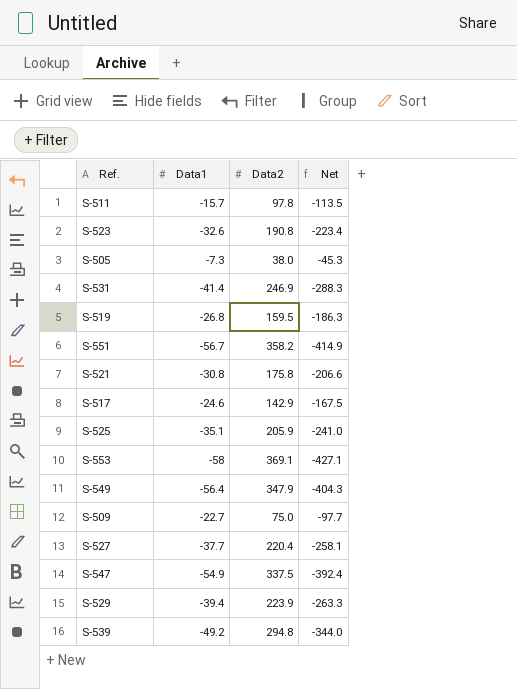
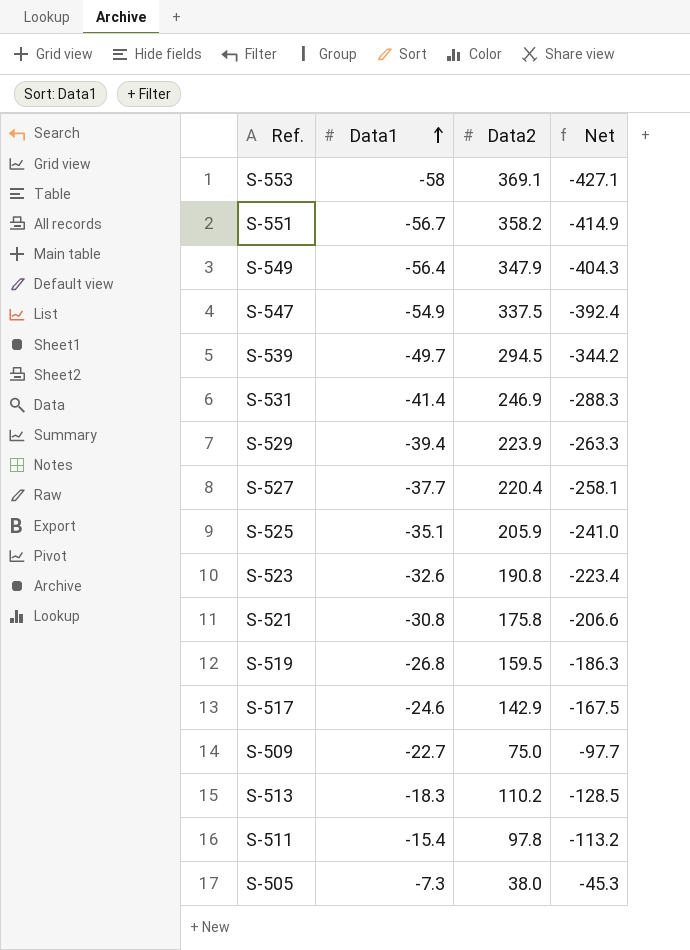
row order: none -> Data1 ascending
S-539 | Data1: -49.2 -> -49.7
S-539 | Data2: 294.8 -> 294.5
S-539 | Net: -344.0 -> -344.2
row S-513: none -> -18.3 | 110.2 | -128.5
S-511 | Data1: -15.7 -> -15.4
S-511 | Net: -113.5 -> -113.2

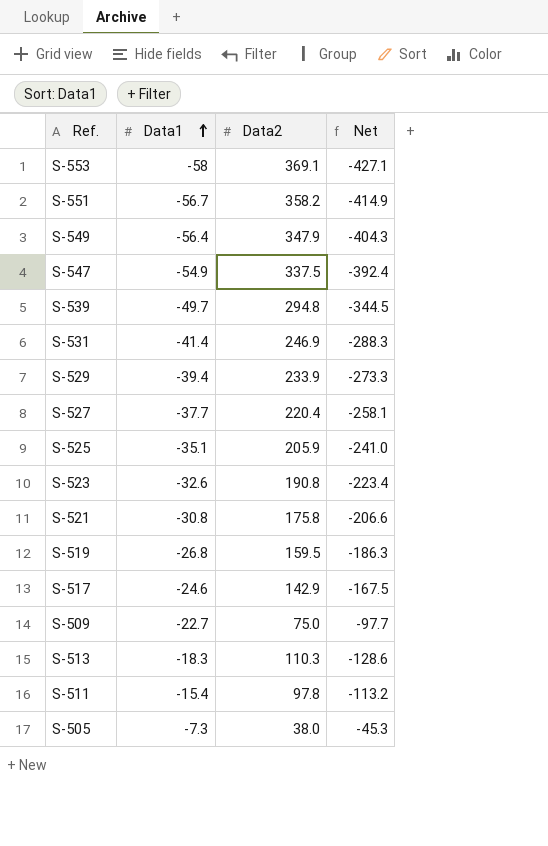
S-539 | Data2: 294.5 -> 294.8
S-539 | Net: -344.2 -> -344.5
S-529 | Data2: 223.9 -> 233.9
S-529 | Net: -263.3 -> -273.3
S-513 | Data2: 110.2 -> 110.3
S-513 | Net: -128.5 -> -128.6

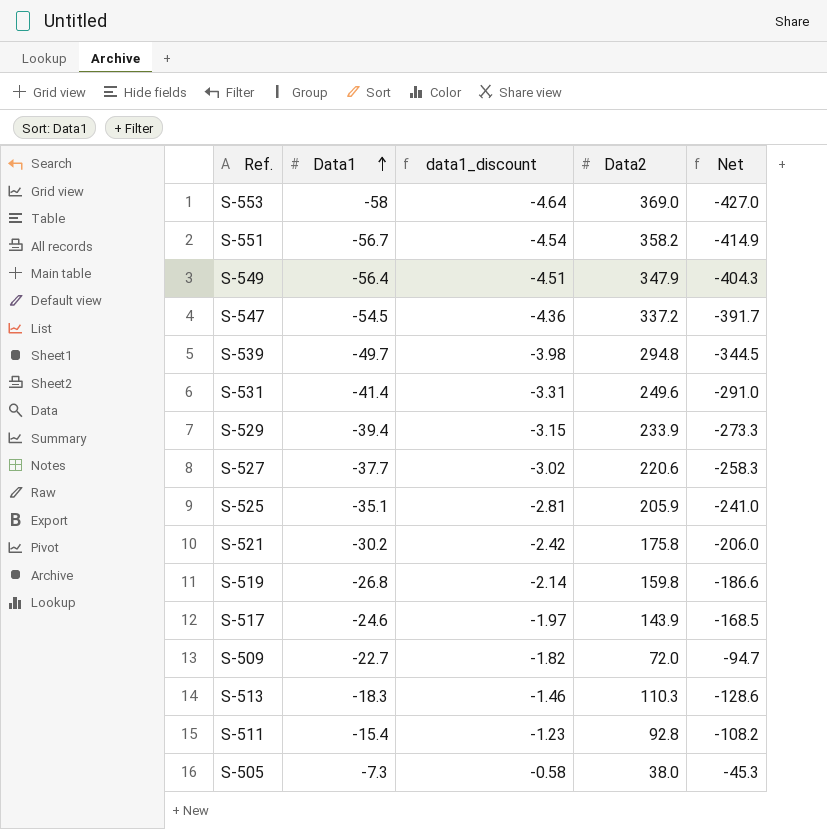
column data1_discount | formula: none -> [Data1] * 0.08
row S-523: -32.6 | 190.8 | -223.4 -> none
S-553 | Data2: 369.1 -> 369.0
S-553 | Net: -427.1 -> -427.0
S-547 | Data1: -54.9 -> -54.5
S-547 | Data2: 337.5 -> 337.2
S-547 | Net: -392.4 -> -391.7
S-531 | Data2: 246.9 -> 249.6
S-531 | Net: -288.3 -> -291.0
S-527 | Data2: 220.4 -> 220.6
S-527 | Net: -258.1 -> -258.3
S-521 | Data1: -30.8 -> -30.2
S-521 | Net: -206.6 -> -206.0
S-519 | Data2: 159.5 -> 159.8
S-519 | Net: -186.3 -> -186.6
S-517 | Data2: 142.9 -> 143.9
S-517 | Net: -167.5 -> -168.5
S-509 | Data2: 75.0 -> 72.0
S-509 | Net: -97.7 -> -94.7
S-511 | Data2: 97.8 -> 92.8
S-511 | Net: -113.2 -> -108.2

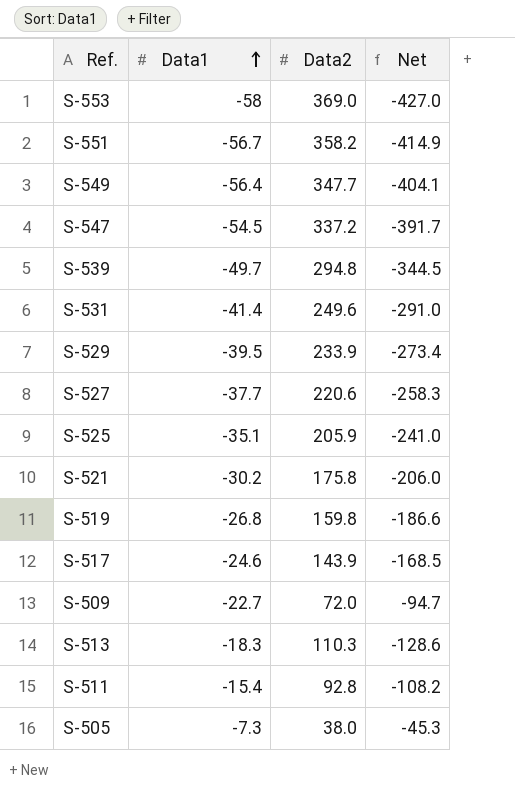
column data1_discount | formula: [Data1] * 0.08 -> none
S-549 | Data2: 347.9 -> 347.7
S-549 | Net: -404.3 -> -404.1
S-529 | Data1: -39.4 -> -39.5
S-529 | Net: -273.3 -> -273.4

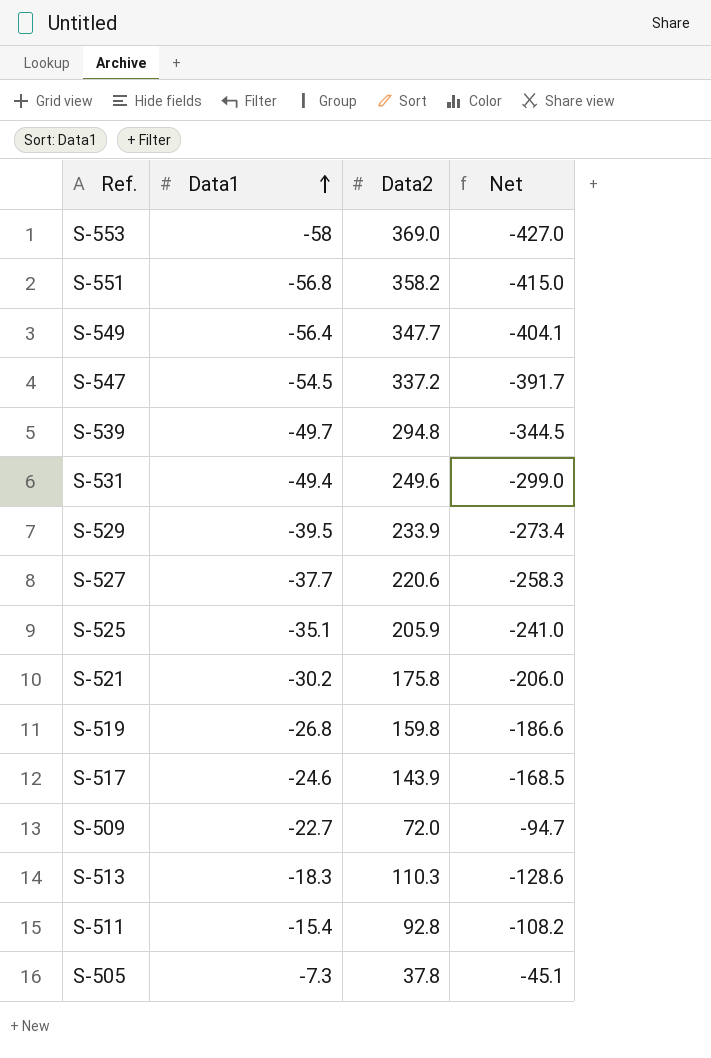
S-551 | Data1: -56.7 -> -56.8
S-551 | Net: -414.9 -> -415.0
S-531 | Data1: -41.4 -> -49.4
S-531 | Net: -291.0 -> -299.0
S-505 | Data2: 38.0 -> 37.8
S-505 | Net: -45.3 -> -45.1

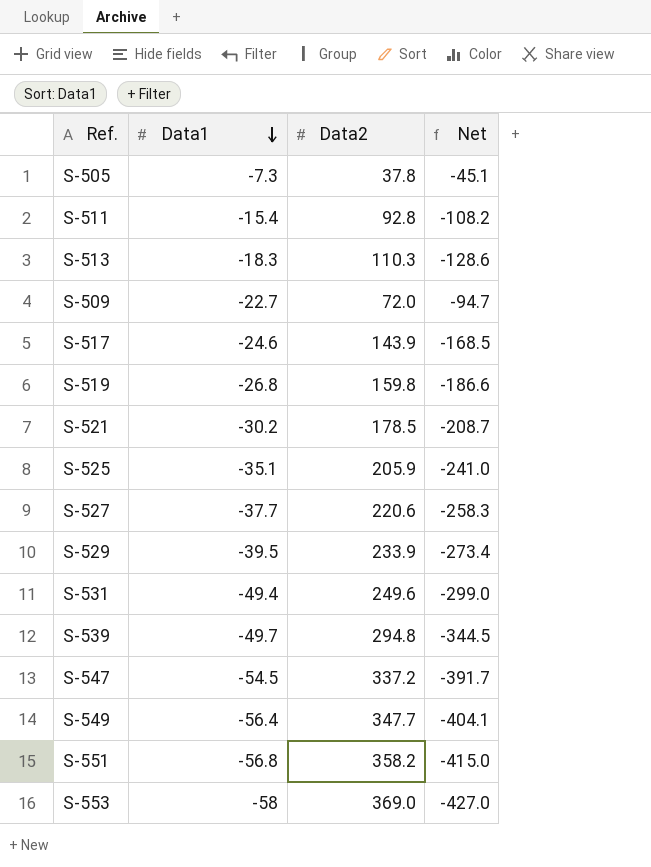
row order: Data1 ascending -> Data1 descending
S-521 | Data2: 175.8 -> 178.5
S-521 | Net: -206.0 -> -208.7

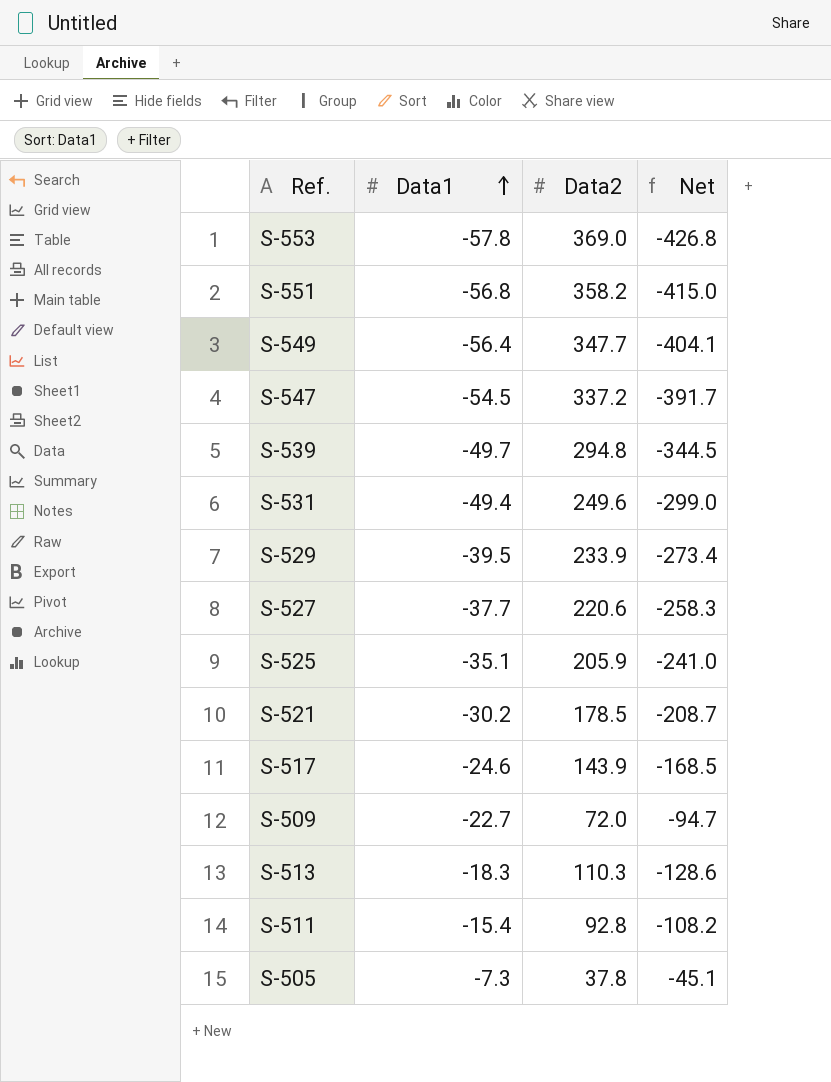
row order: Data1 descending -> Data1 ascending
row S-519: -26.8 | 159.8 | -186.6 -> none
S-553 | Data1: -58 -> -57.8
S-553 | Net: -427.0 -> -426.8

